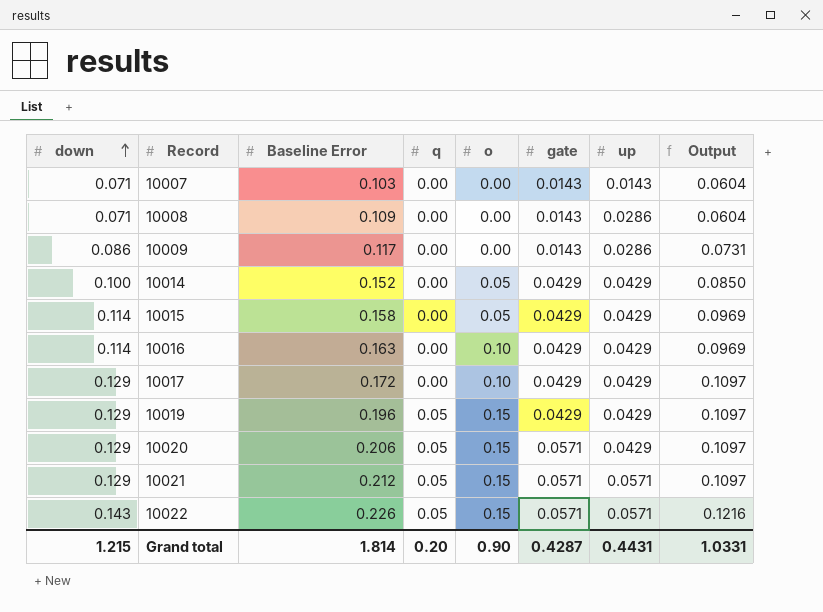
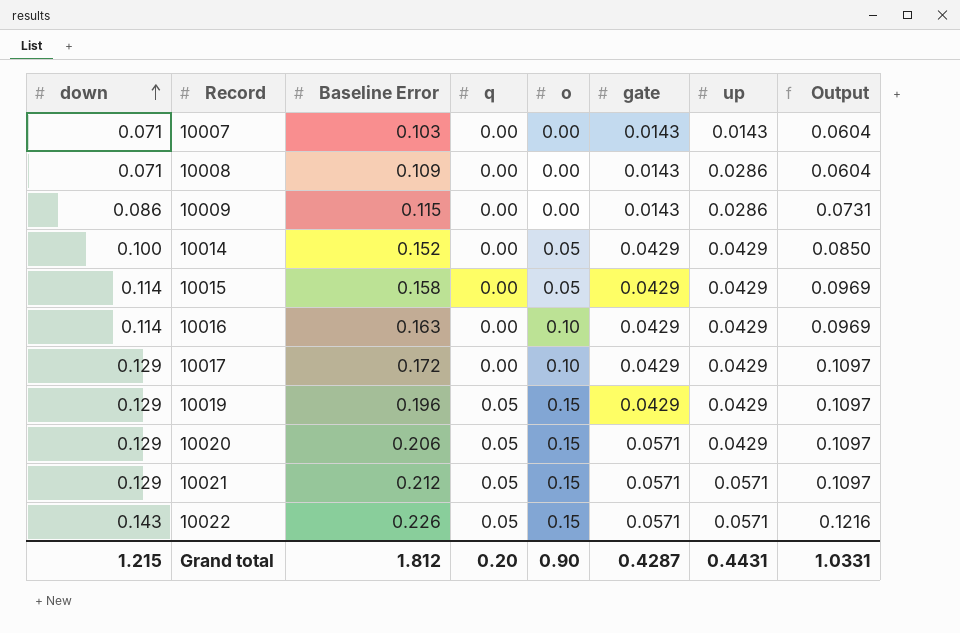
10009 | Baseline Error: 0.117 -> 0.115
Grand total | Baseline Error: 1.814 -> 1.812

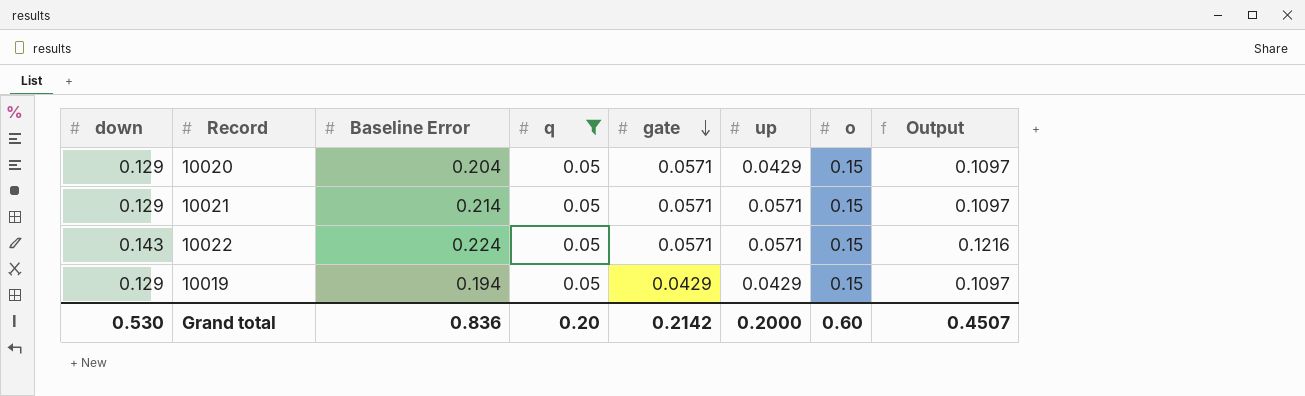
filter: none -> q = 0.05
row order: down ascending -> gate descending
column o | position: 5 -> 7
10020 | Baseline Error: 0.206 -> 0.204
10021 | Baseline Error: 0.212 -> 0.214
10022 | Baseline Error: 0.226 -> 0.224
10019 | Baseline Error: 0.196 -> 0.194
Grand total | down: 1.215 -> 0.530
Grand total | Baseline Error: 1.812 -> 0.836
Grand total | gate: 0.4287 -> 0.2142
Grand total | up: 0.4431 -> 0.2000
Grand total | o: 0.90 -> 0.60
Grand total | Output: 1.0331 -> 0.4507

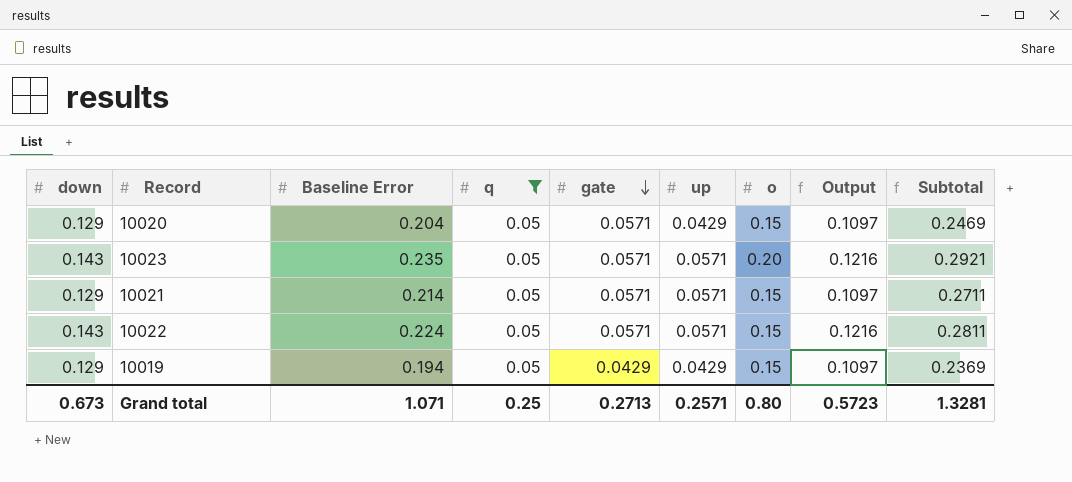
column Subtotal | formula: none -> [Baseline Error] + [up]
row 10023: none -> 0.143 | 0.235 | 0.05 | 0.0571 | 0.0571 | 0.20 | 0.1216 | 0.2921
Grand total | down: 0.530 -> 0.673
Grand total | Baseline Error: 0.836 -> 1.071
Grand total | q: 0.20 -> 0.25
Grand total | gate: 0.2142 -> 0.2713
Grand total | up: 0.2000 -> 0.2571
Grand total | o: 0.60 -> 0.80
Grand total | Output: 0.4507 -> 0.5723

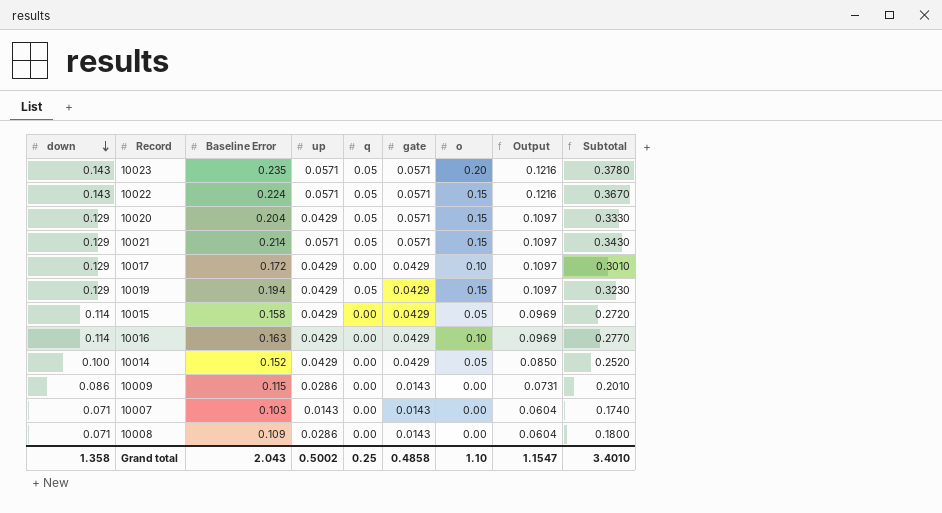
filter: q = 0.05 -> none
row order: gate descending -> down descending
column up | position: 6 -> 4
column Subtotal | formula: [Baseline Error] + [up] -> [down] + [Baseline Error]
Grand total | down: 0.673 -> 1.358
Grand total | Baseline Error: 1.071 -> 2.043
Grand total | up: 0.2571 -> 0.5002
Grand total | gate: 0.2713 -> 0.4858
Grand total | o: 0.80 -> 1.10
Grand total | Output: 0.5723 -> 1.1547
Grand total | Subtotal: 1.3281 -> 3.4010

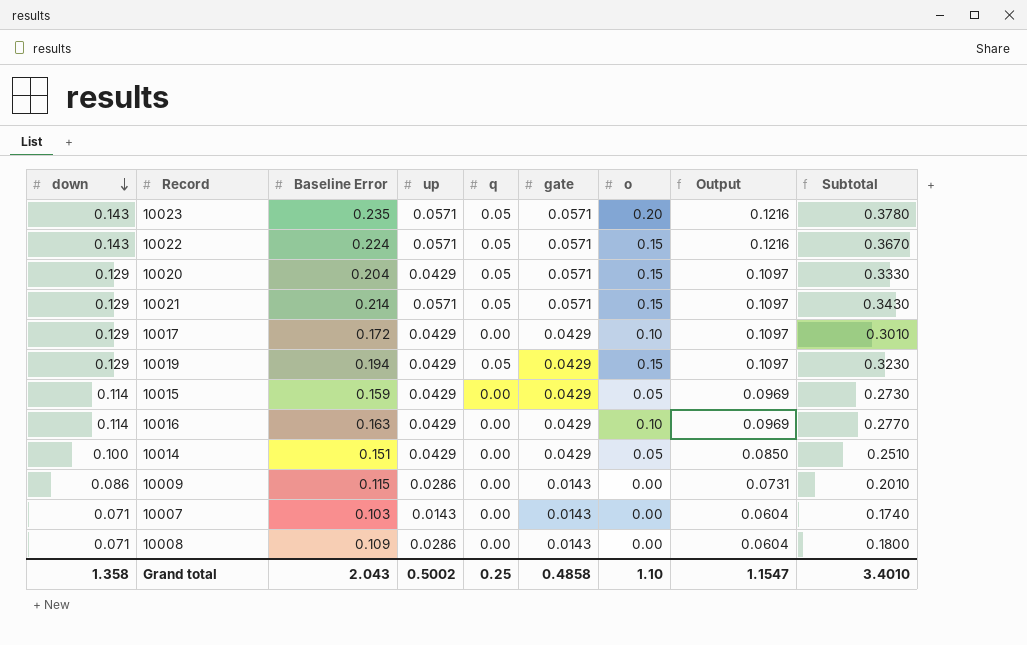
10015 | Baseline Error: 0.158 -> 0.159
10015 | Subtotal: 0.2720 -> 0.2730
10014 | Baseline Error: 0.152 -> 0.151
10014 | Subtotal: 0.2520 -> 0.2510

